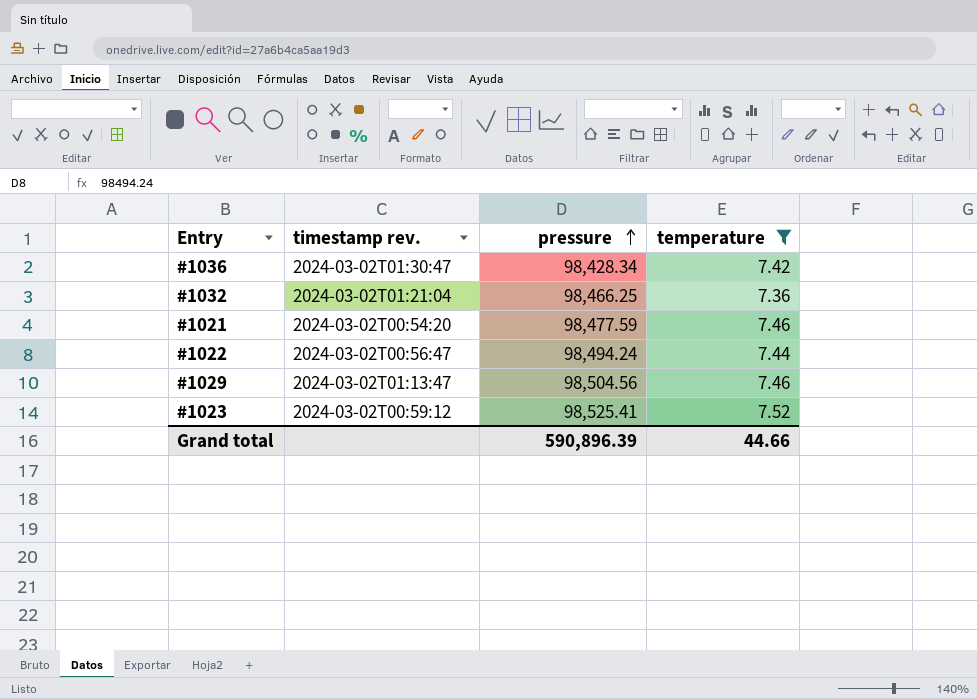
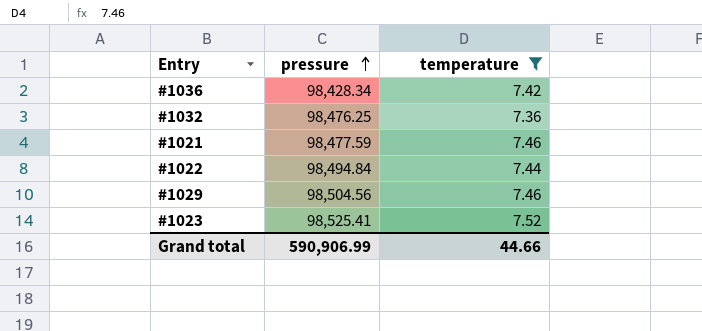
column timestamp rev. | position: 2 -> none
#1032 | pressure: 98,466.25 -> 98,476.25
#1022 | pressure: 98,494.24 -> 98,494.84
Grand total | pressure: 590,896.39 -> 590,906.99

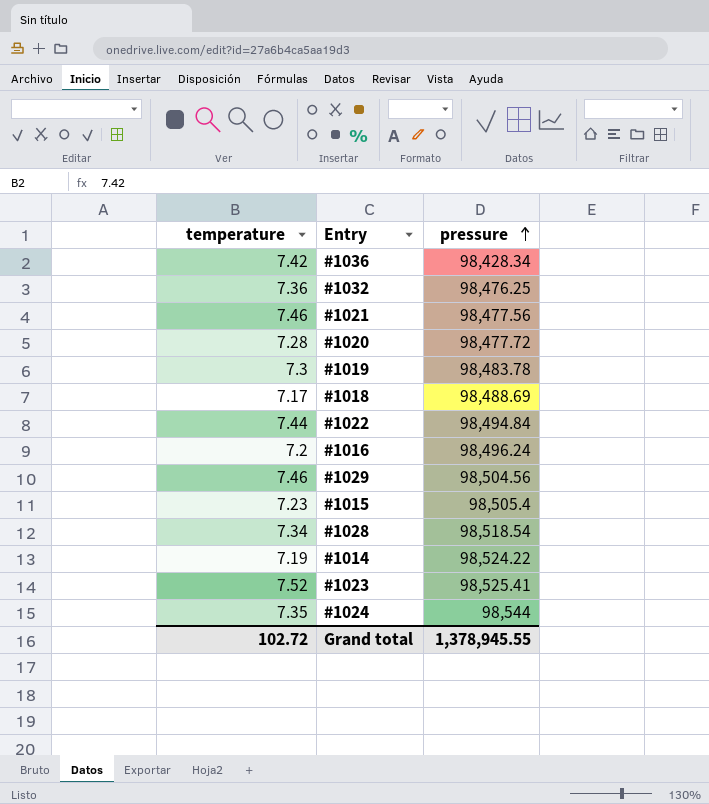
filter: temperature >= 7.36 -> none
column temperature | position: 3 -> 1
#1021 | pressure: 98,477.59 -> 98,477.56
Grand total | temperature: 44.66 -> 102.72
Grand total | pressure: 590,906.99 -> 1,378,945.55

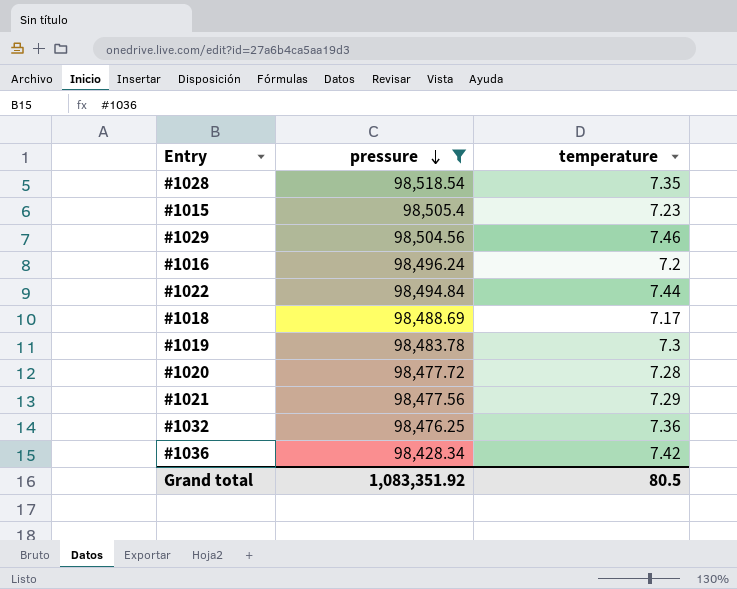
filter: none -> pressure <= 98,518.54
row order: pressure ascending -> pressure descending
column temperature | position: 1 -> 3
#1028 | temperature: 7.34 -> 7.35
#1021 | temperature: 7.46 -> 7.29
Grand total | pressure: 1,378,945.55 -> 1,083,351.92
Grand total | temperature: 102.72 -> 80.5

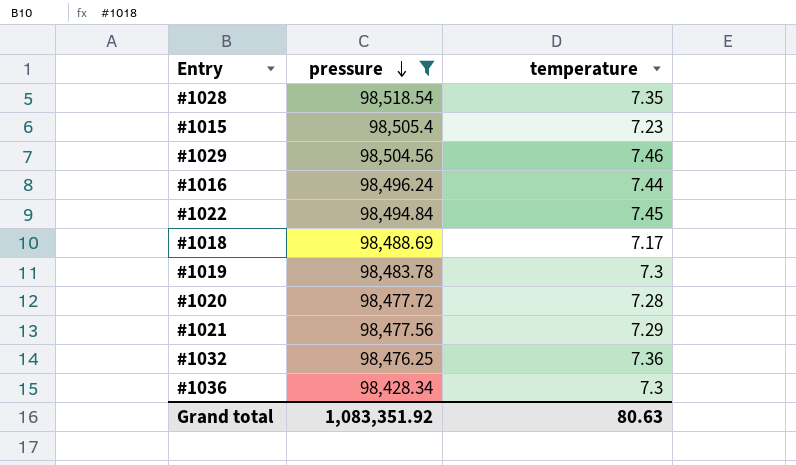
#1016 | temperature: 7.2 -> 7.44
#1022 | temperature: 7.44 -> 7.45
#1036 | temperature: 7.42 -> 7.3
Grand total | temperature: 80.5 -> 80.63

